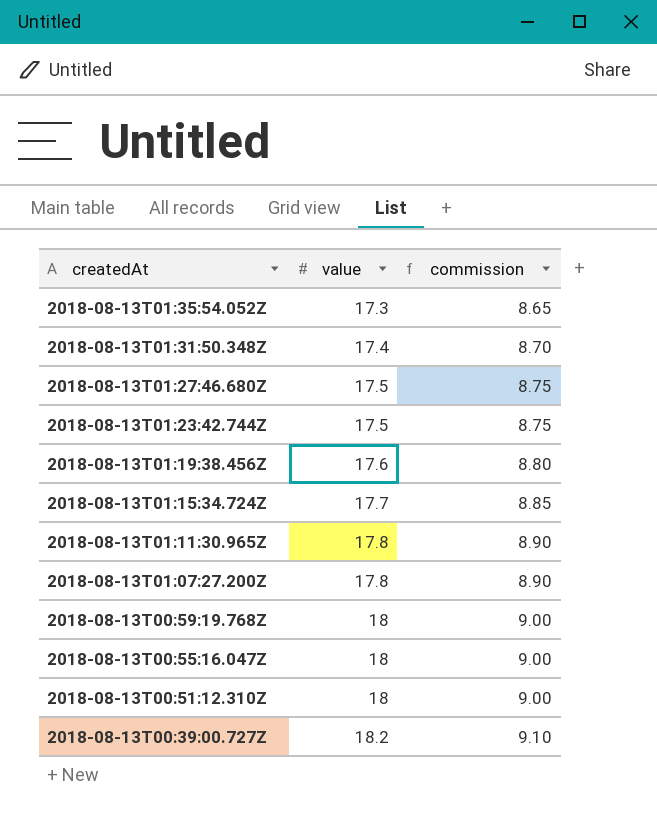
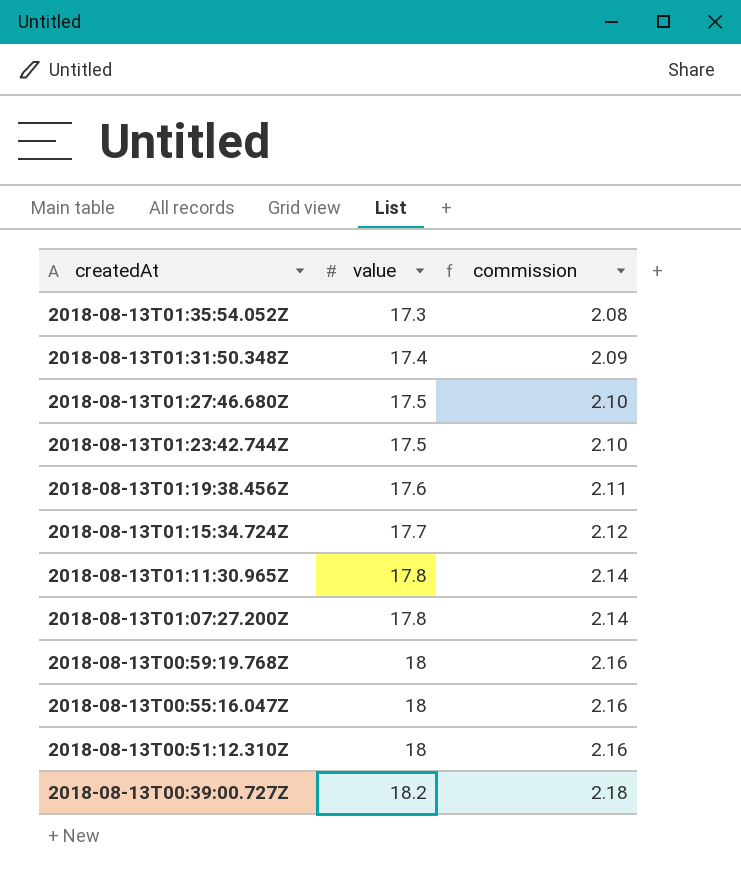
column commission | formula: [value] * 0.5 -> [value] * 0.12

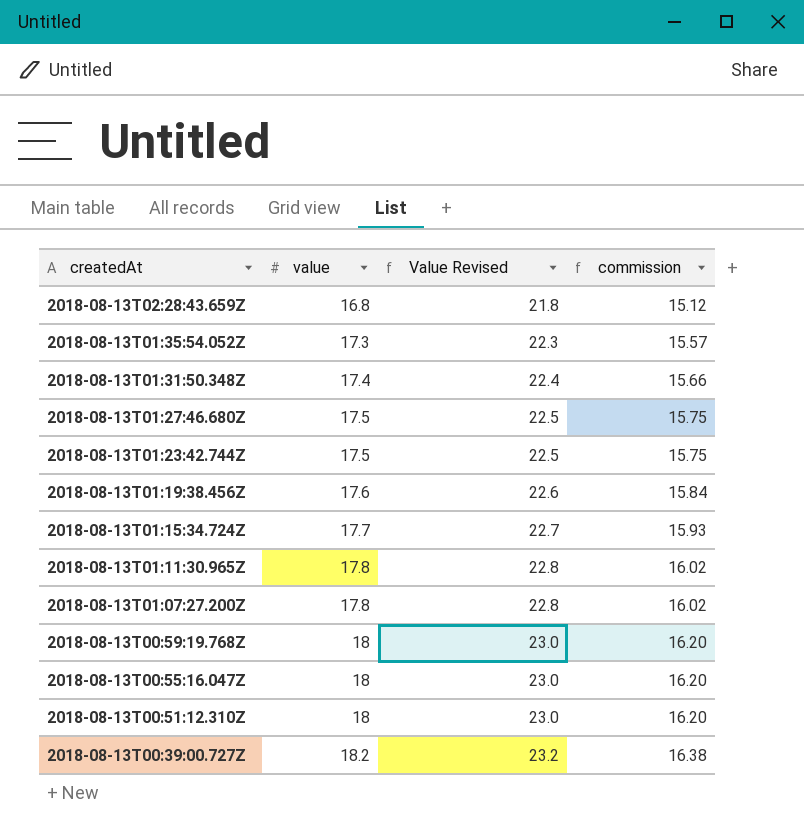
column Value Revised | formula: none -> [value] + 5
column commission | formula: [value] * 0.12 -> [value] * 0.9
row 2018-08-13T02:28:43.659Z: none -> 16.8 | 21.8 | 15.12

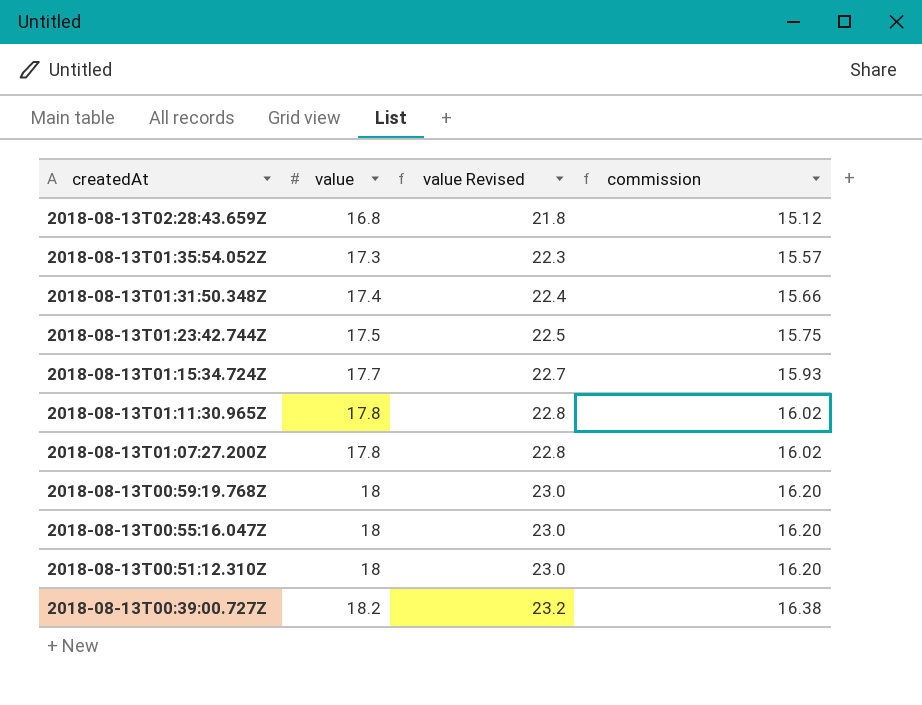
column name: Value Revised -> value Revised
row 2018-08-13T01:27:46.680Z: 17.5 | 22.5 | 15.75 -> none
row 2018-08-13T01:19:38.456Z: 17.6 | 22.6 | 15.84 -> none

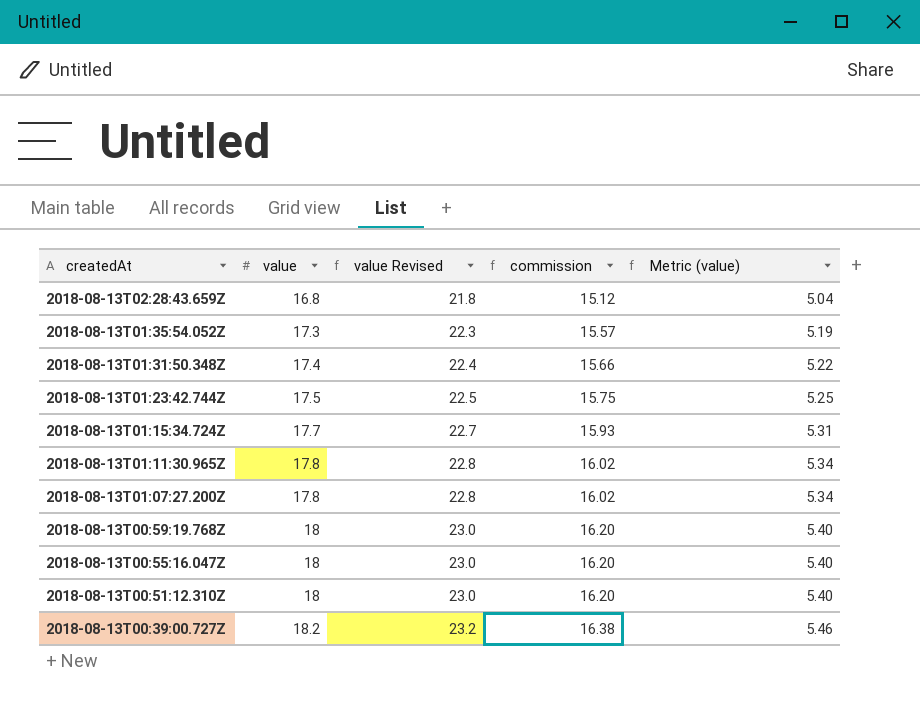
column Metric (value) | formula: none -> [value] * 0.3

